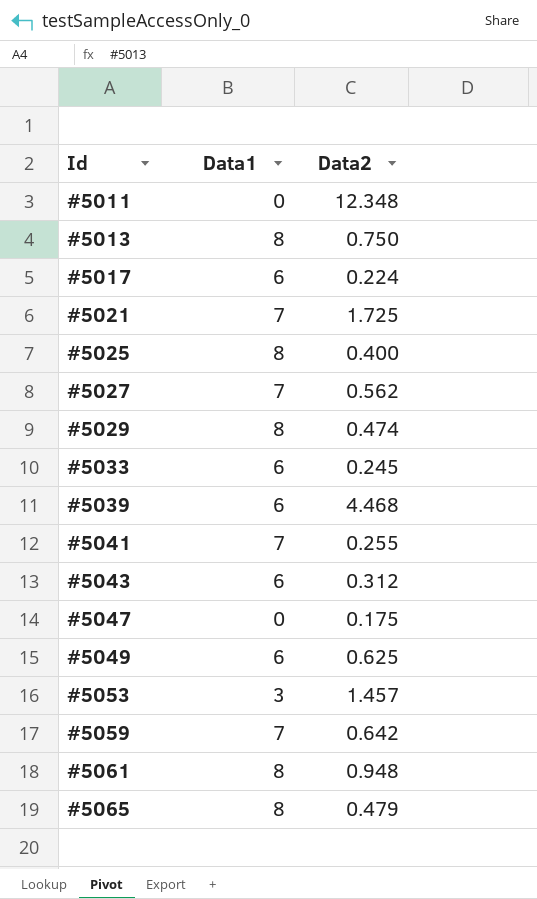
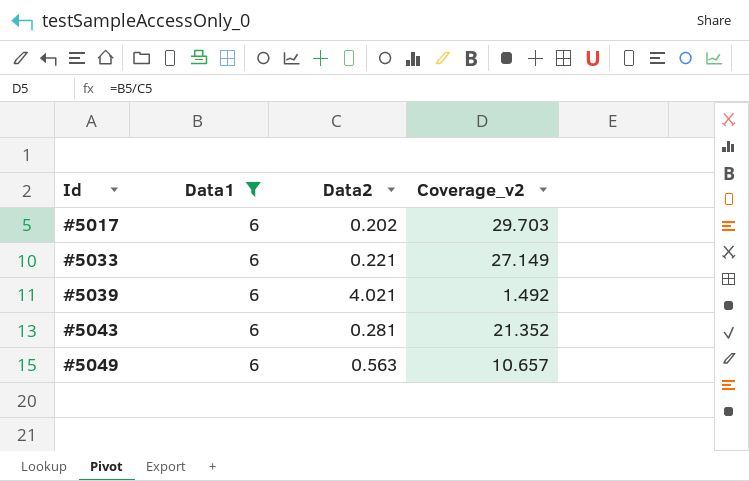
filter: none -> Data1 = 6
column Coverage_v2 | formula: none -> [Data1] / [Data2]
#5017 | Data2: 0.224 -> 0.202
#5033 | Data2: 0.245 -> 0.221
#5039 | Data2: 4.468 -> 4.021
#5043 | Data2: 0.312 -> 0.281
#5049 | Data2: 0.625 -> 0.563

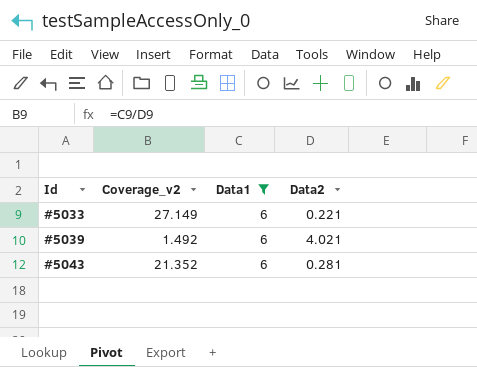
column Coverage_v2 | position: 4 -> 2
row #5017: 6 | 0.202 | 29.703 -> none
row #5049: 6 | 0.563 | 10.657 -> none

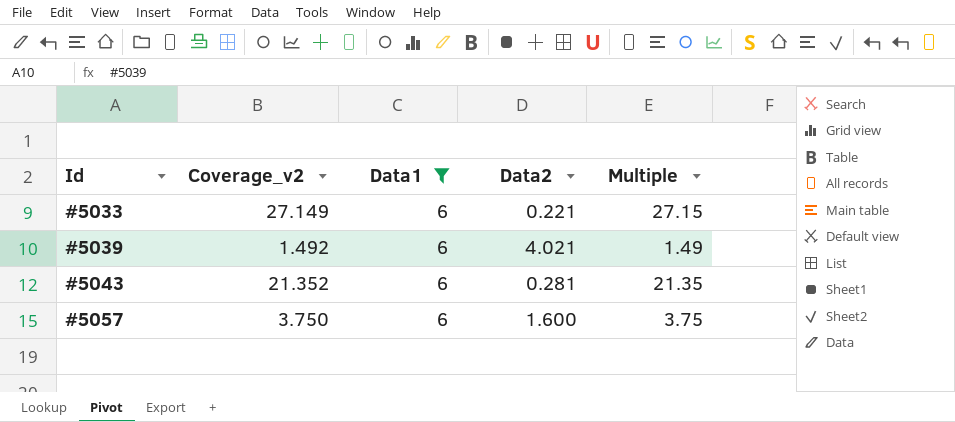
column Multiple | formula: none -> [Data1] / [Data2]
row #5057: none -> 3.750 | 6 | 1.600 | 3.75

